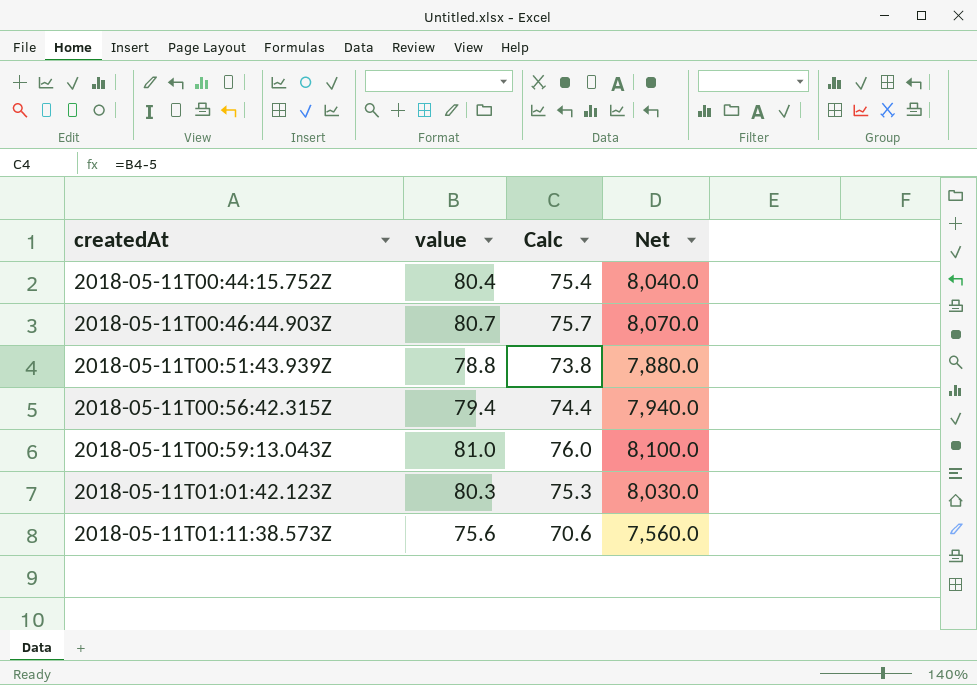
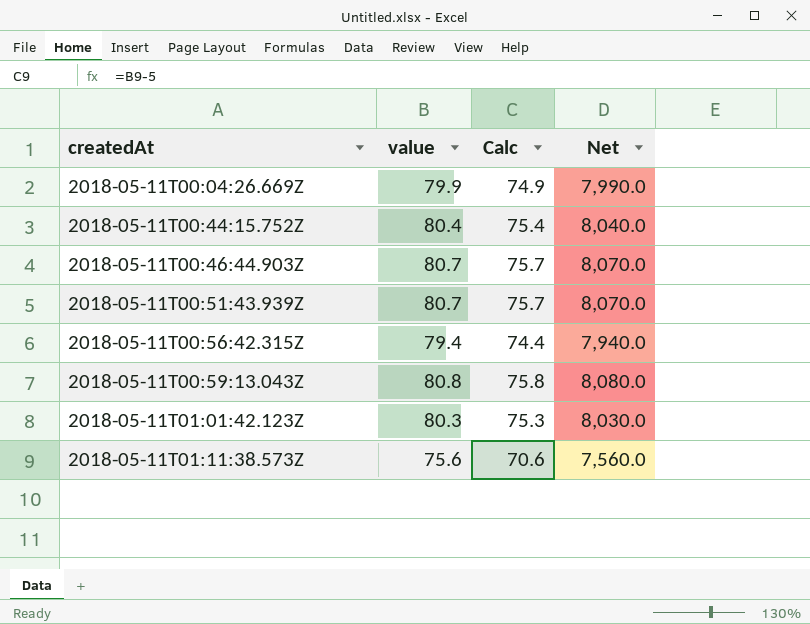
row 2018-05-11T00:04:26.669Z: none -> 79.9 | 74.9 | 7,990.0
2018-05-11T00:51:43.939Z | value: 78.8 -> 80.7
2018-05-11T00:51:43.939Z | Calc: 73.8 -> 75.7
2018-05-11T00:51:43.939Z | Net: 7,880.0 -> 8,070.0
2018-05-11T00:59:13.043Z | value: 81.0 -> 80.8
2018-05-11T00:59:13.043Z | Calc: 76.0 -> 75.8
2018-05-11T00:59:13.043Z | Net: 8,100.0 -> 8,080.0

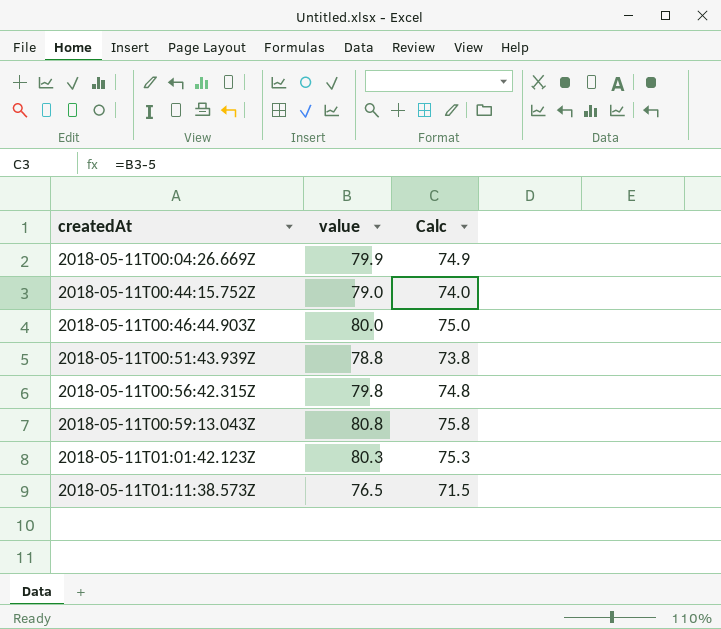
column Net | formula: [value] * 100 -> none
2018-05-11T00:44:15.752Z | value: 80.4 -> 79.0
2018-05-11T00:44:15.752Z | Calc: 75.4 -> 74.0
2018-05-11T00:46:44.903Z | value: 80.7 -> 80.0
2018-05-11T00:46:44.903Z | Calc: 75.7 -> 75.0
2018-05-11T00:51:43.939Z | value: 80.7 -> 78.8
2018-05-11T00:51:43.939Z | Calc: 75.7 -> 73.8
2018-05-11T00:56:42.315Z | value: 79.4 -> 79.8
2018-05-11T00:56:42.315Z | Calc: 74.4 -> 74.8
2018-05-11T01:11:38.573Z | value: 75.6 -> 76.5
2018-05-11T01:11:38.573Z | Calc: 70.6 -> 71.5

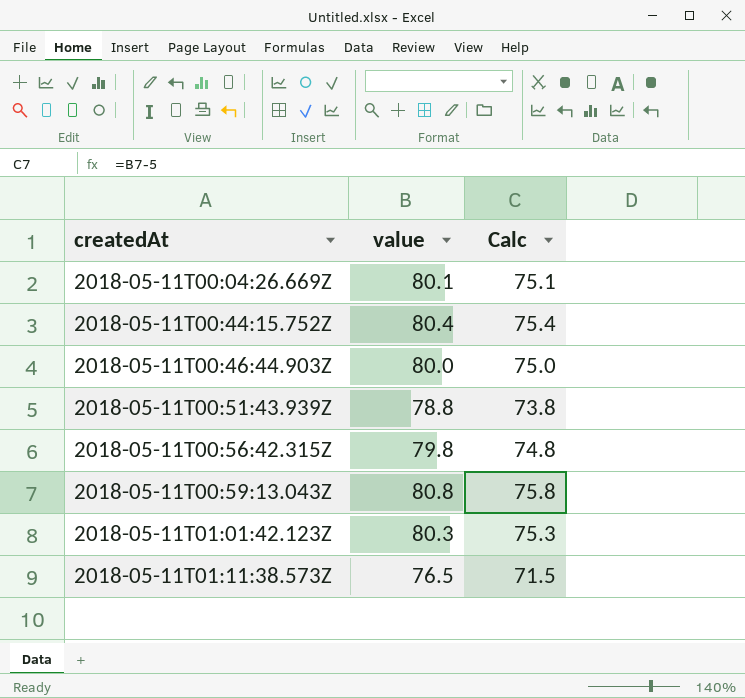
2018-05-11T00:04:26.669Z | value: 79.9 -> 80.1
2018-05-11T00:04:26.669Z | Calc: 74.9 -> 75.1
2018-05-11T00:44:15.752Z | value: 79.0 -> 80.4
2018-05-11T00:44:15.752Z | Calc: 74.0 -> 75.4

